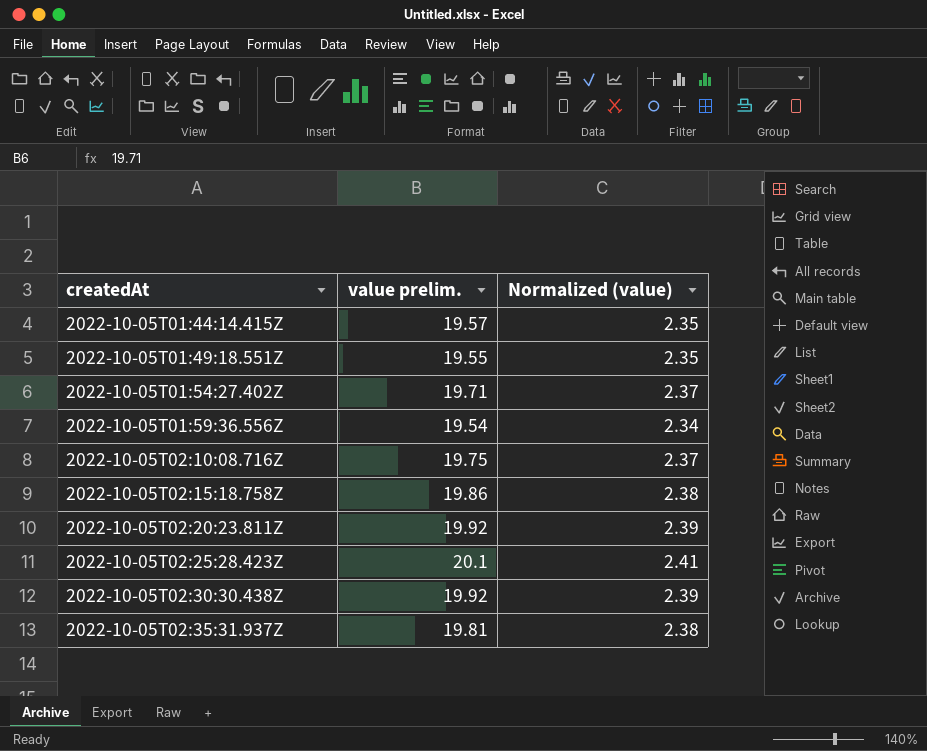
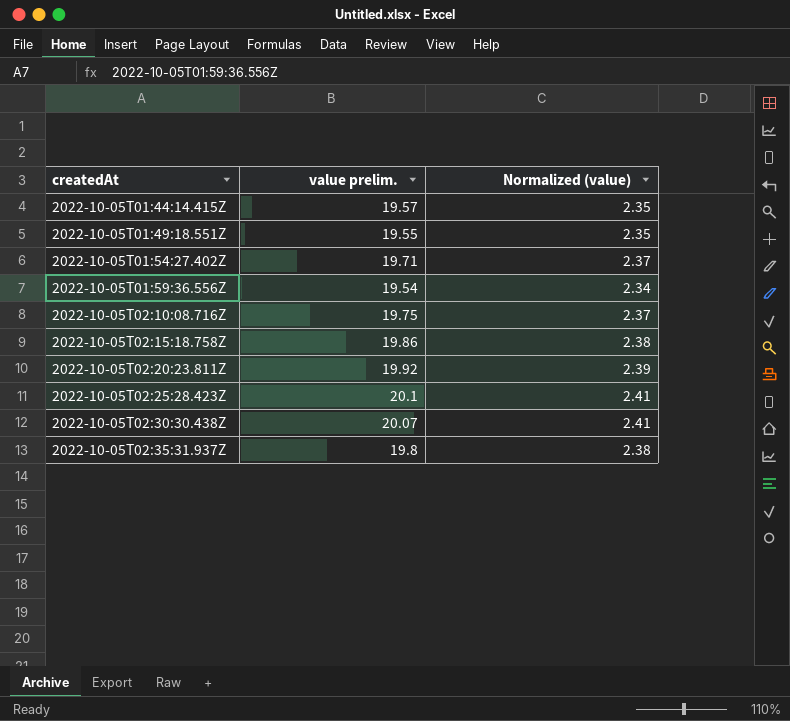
2022-10-05T02:30:30.438Z | value prelim.: 19.92 -> 20.07
2022-10-05T02:30:30.438Z | Normalized (value): 2.39 -> 2.41
2022-10-05T02:35:31.937Z | value prelim.: 19.81 -> 19.8

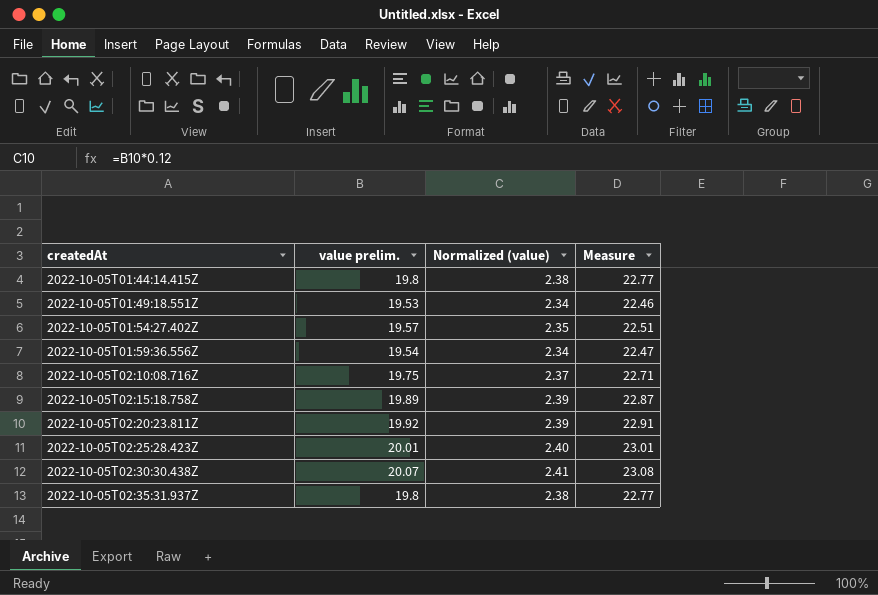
column Measure | formula: none -> [value prelim.] * 1.15
2022-10-05T01:44:14.415Z | value prelim.: 19.57 -> 19.8
2022-10-05T01:44:14.415Z | Normalized (value): 2.35 -> 2.38
2022-10-05T01:49:18.551Z | value prelim.: 19.55 -> 19.53
2022-10-05T01:49:18.551Z | Normalized (value): 2.35 -> 2.34
2022-10-05T01:54:27.402Z | value prelim.: 19.71 -> 19.57
2022-10-05T01:54:27.402Z | Normalized (value): 2.37 -> 2.35
2022-10-05T02:15:18.758Z | value prelim.: 19.86 -> 19.89
2022-10-05T02:15:18.758Z | Normalized (value): 2.38 -> 2.39
2022-10-05T02:25:28.423Z | value prelim.: 20.1 -> 20.01
2022-10-05T02:25:28.423Z | Normalized (value): 2.41 -> 2.40

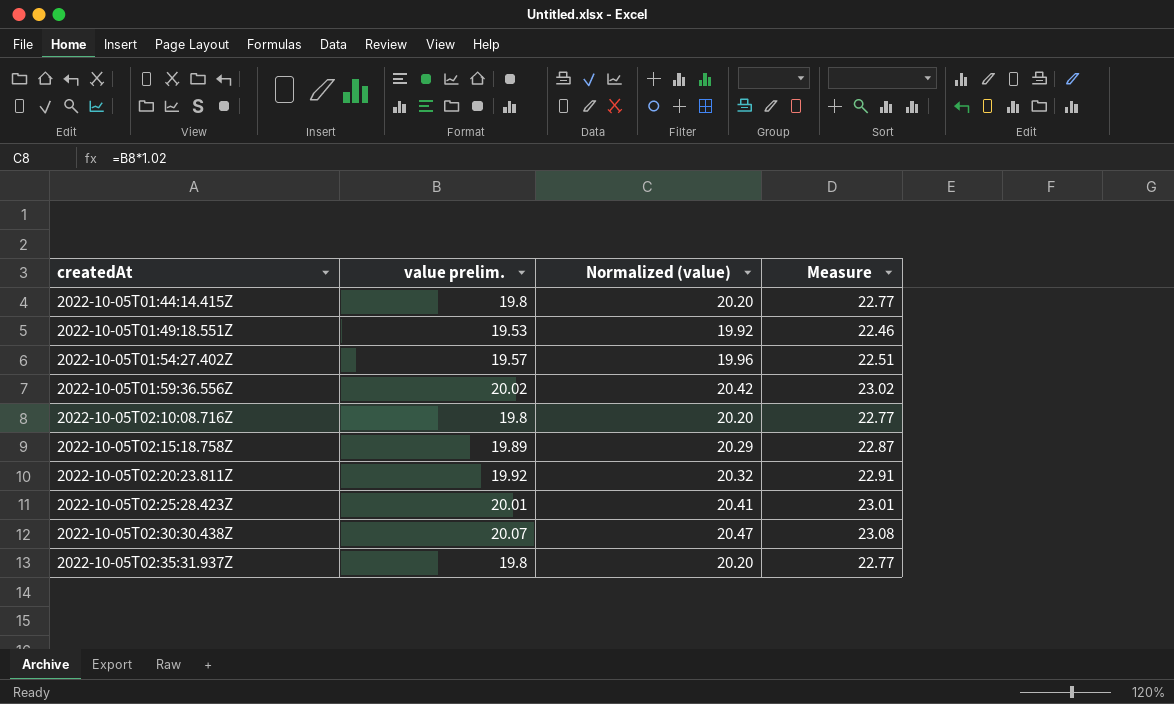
column Normalized (value) | formula: [value prelim.] * 0.12 -> [value prelim.] * 1.02
2022-10-05T01:59:36.556Z | value prelim.: 19.54 -> 20.02
2022-10-05T01:59:36.556Z | Measure: 22.47 -> 23.02
2022-10-05T02:10:08.716Z | value prelim.: 19.75 -> 19.8
2022-10-05T02:10:08.716Z | Measure: 22.71 -> 22.77

